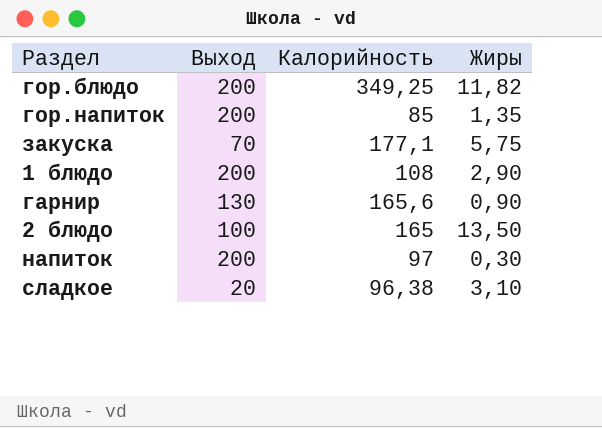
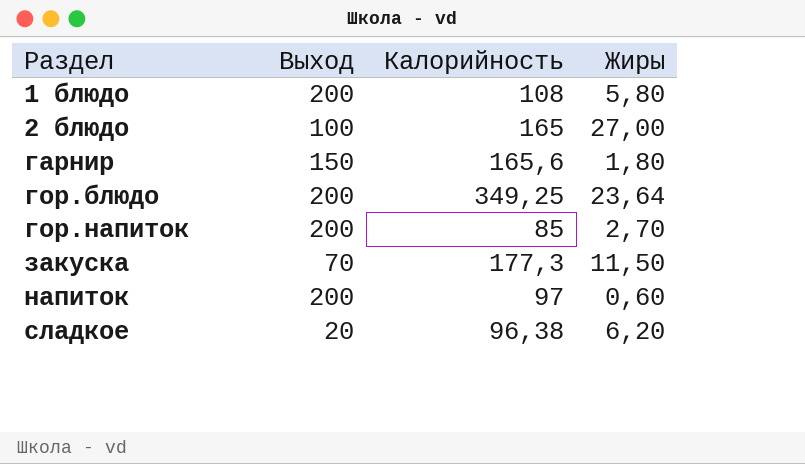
row order: none -> Раздел ascending
1 блюдо | Жиры: 2,90 -> 5,80
2 блюдо | Жиры: 13,50 -> 27,00
гарнир | Выход: 130 -> 150
гарнир | Жиры: 0,90 -> 1,80
гор.блюдо | Жиры: 11,82 -> 23,64
гор.напиток | Жиры: 1,35 -> 2,70
закуска | Калорийность: 177,1 -> 177,3
закуска | Жиры: 5,75 -> 11,50
напиток | Жиры: 0,30 -> 0,60
сладкое | Жиры: 3,10 -> 6,20

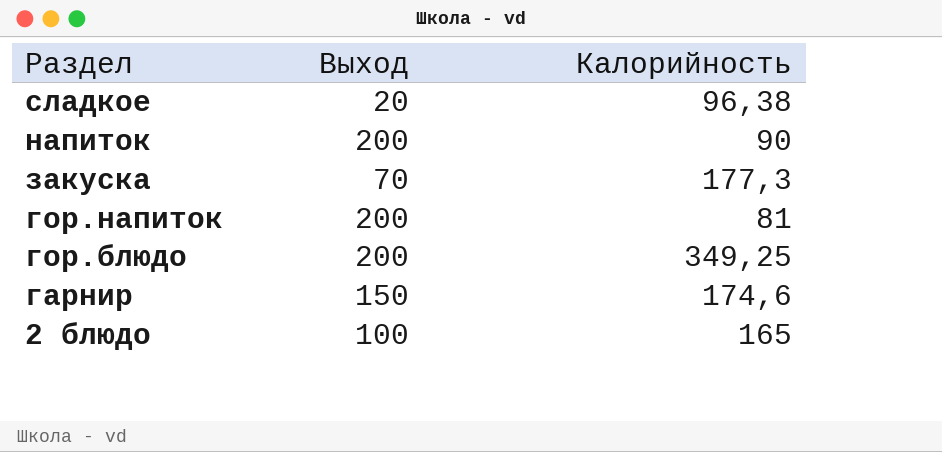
row order: Раздел ascending -> Раздел descending
column Жиры | position: 4 -> none
row 1 блюдо: 200 | 108 | 5,80 -> none
напиток | Калорийность: 97 -> 90
гор.напиток | Калорийность: 85 -> 81
гарнир | Калорийность: 165,6 -> 174,6

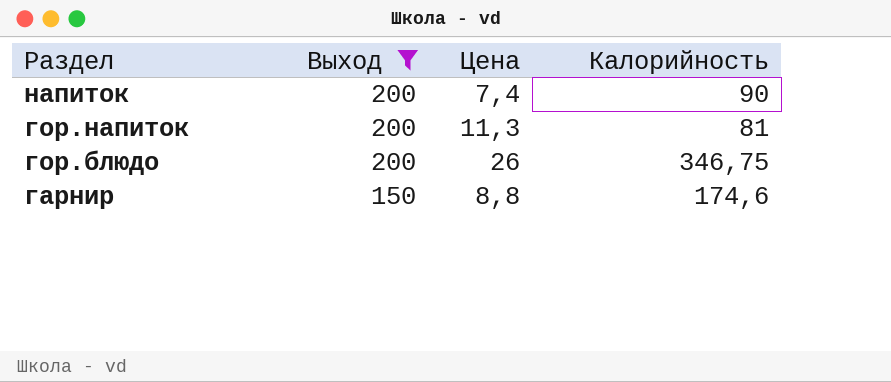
filter: none -> Выход >= 150
column Цена | position: none -> 3
гор.блюдо | Калорийность: 349,25 -> 346,75

